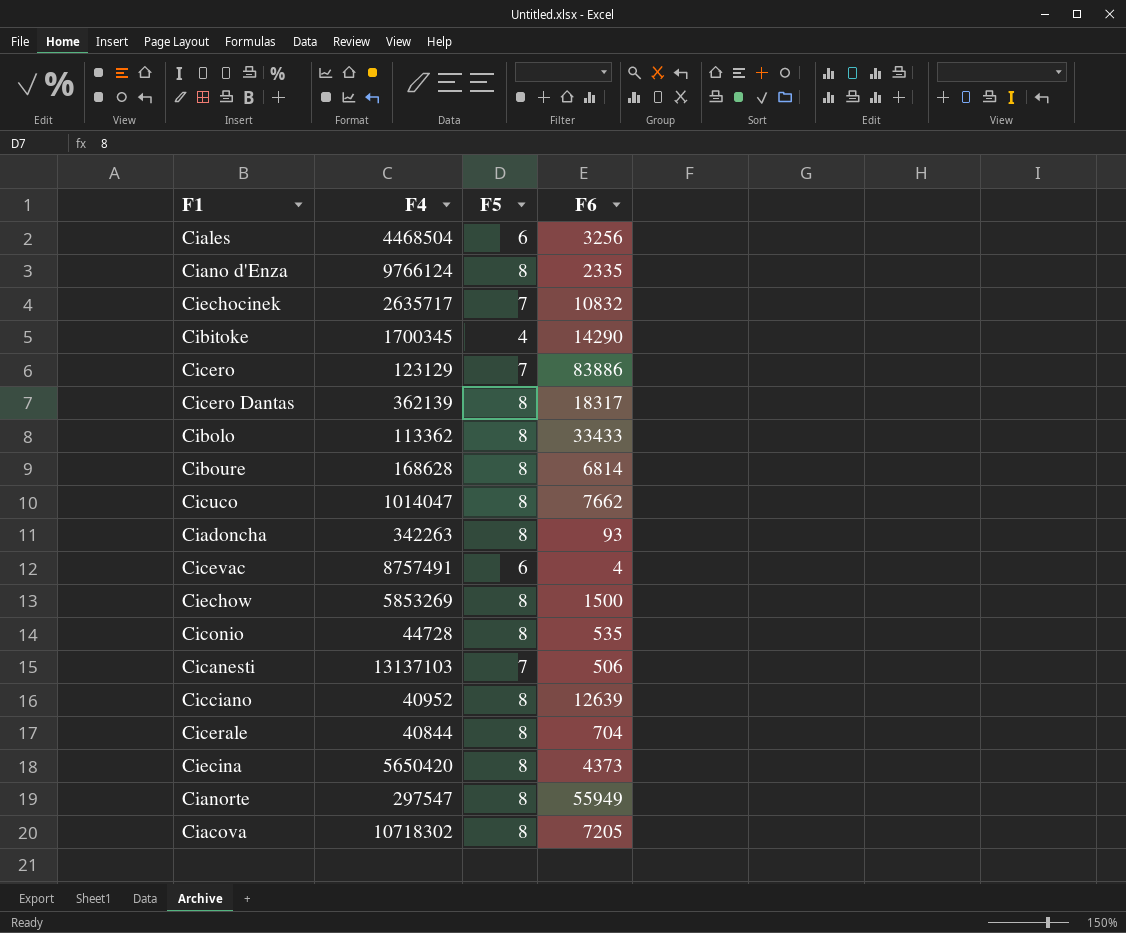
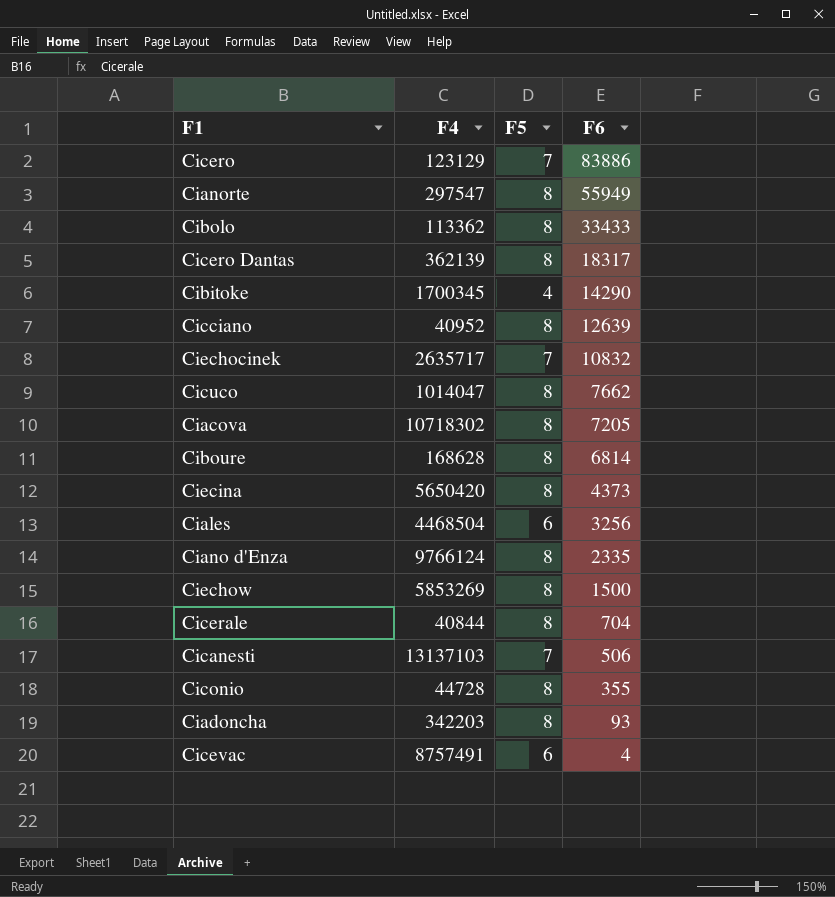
row order: none -> F6 descending
Ciconio | F6: 535 -> 355
Ciadoncha | F4: 342263 -> 342203

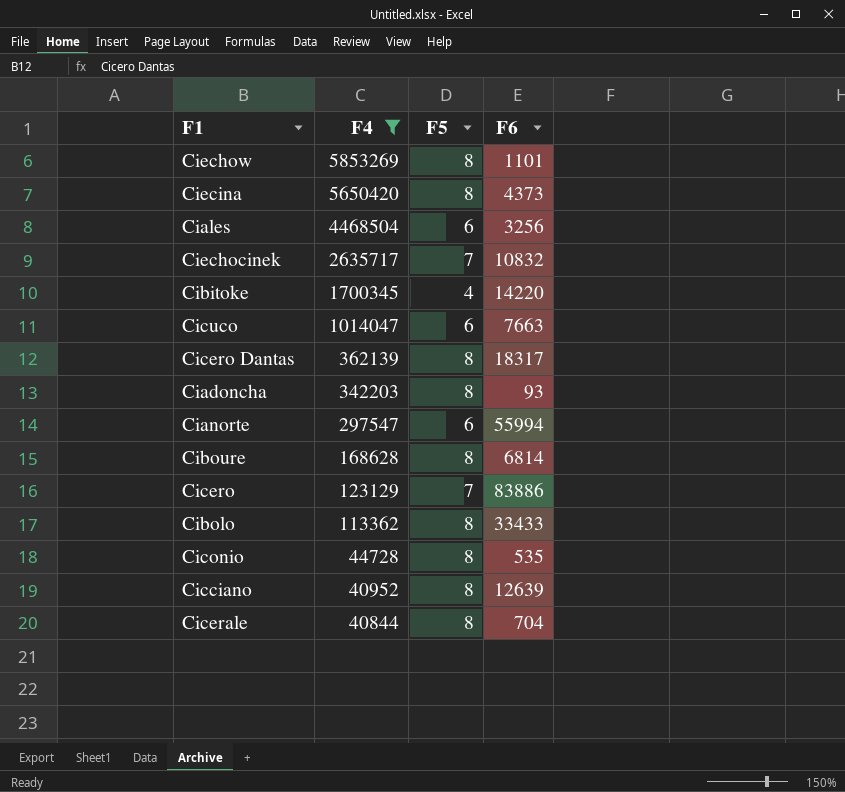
filter: none -> F4 <= 5853269
row order: F6 descending -> F4 descending
Ciechow | F6: 1500 -> 1101
Cibitoke | F6: 14290 -> 14220
Cicuco | F5: 8 -> 6
Cicuco | F6: 7662 -> 7663
Cianorte | F5: 8 -> 6
Cianorte | F6: 55949 -> 55994
Ciconio | F6: 355 -> 535

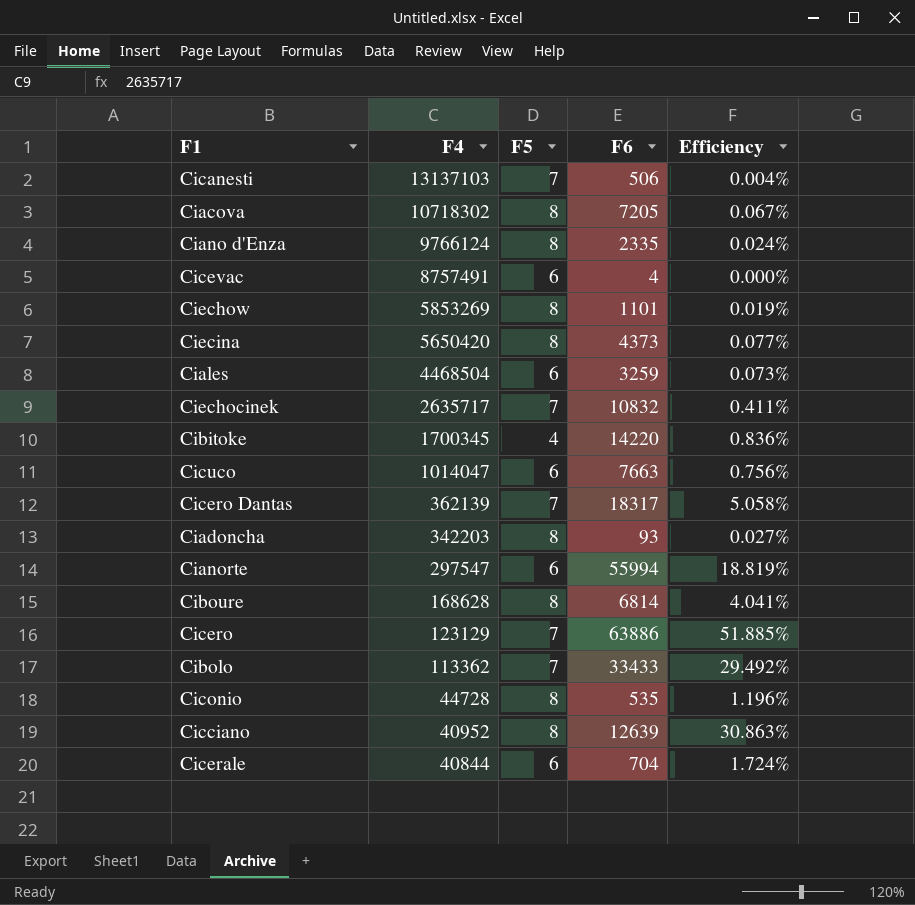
filter: F4 <= 5853269 -> none
column Efficiency | formula: none -> [F6] / [F4]
Ciales | F6: 3256 -> 3259
Cicero Dantas | F5: 8 -> 7
Cicero | F6: 83886 -> 63886
Cibolo | F5: 8 -> 7
Cicerale | F5: 8 -> 6

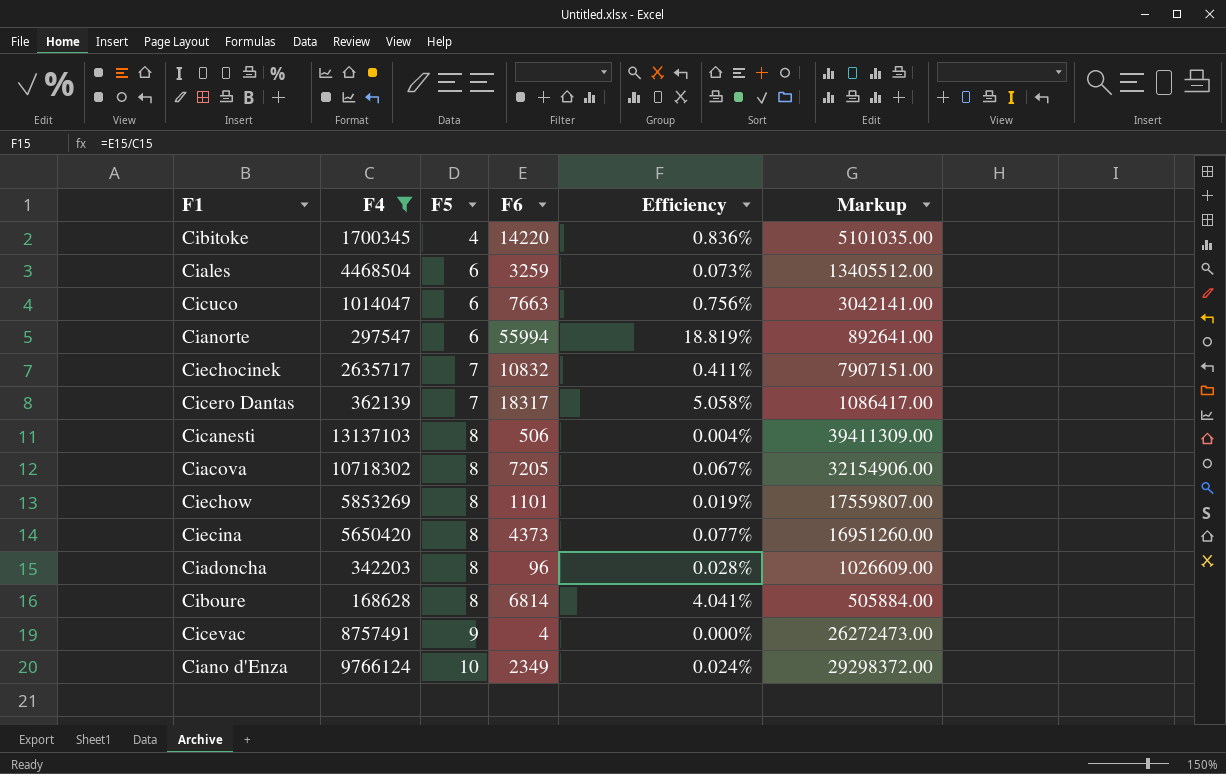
filter: none -> F4 >= 168628
row order: F4 descending -> F5 ascending
column Markup | formula: none -> [F4] * 3
Cicanesti | F5: 7 -> 8
Ciadoncha | F6: 93 -> 96
Ciadoncha | Efficiency: 0.027% -> 0.028%
Cicevac | F5: 6 -> 9
Ciano d'Enza | F5: 8 -> 10
Ciano d'Enza | F6: 2335 -> 2349

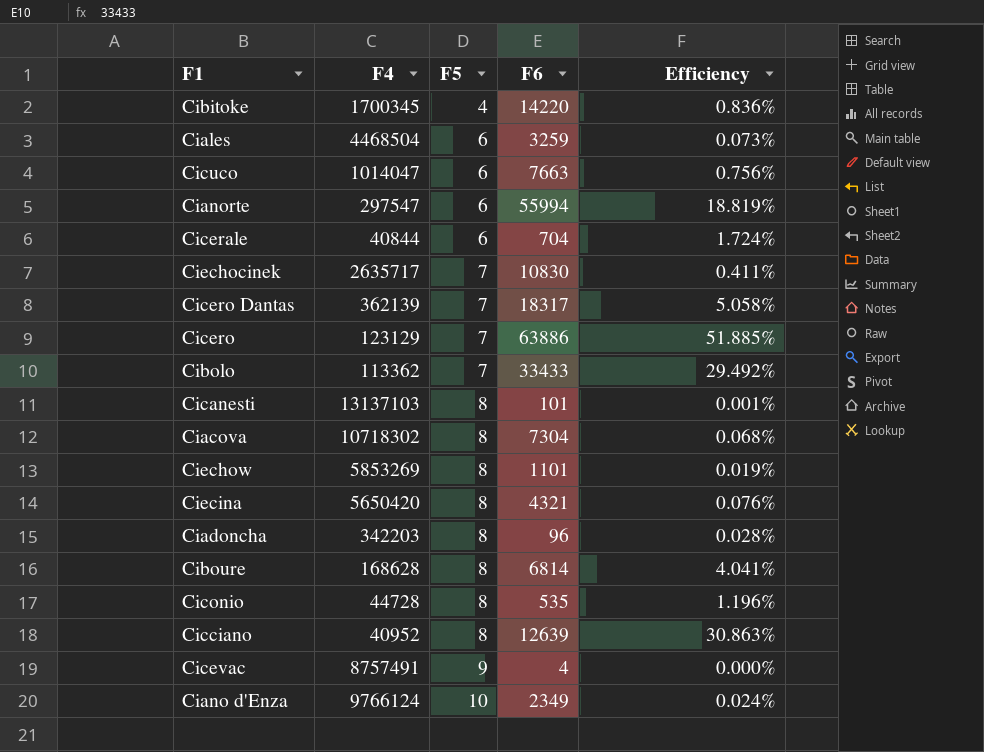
filter: F4 >= 168628 -> none
column Markup | formula: [F4] * 3 -> none
Ciechocinek | F6: 10832 -> 10830
Cicanesti | F6: 506 -> 101
Cicanesti | Efficiency: 0.004% -> 0.001%
Ciacova | F6: 7205 -> 7304
Ciacova | Efficiency: 0.067% -> 0.068%
Ciecina | F6: 4373 -> 4321
Ciecina | Efficiency: 0.077% -> 0.076%

